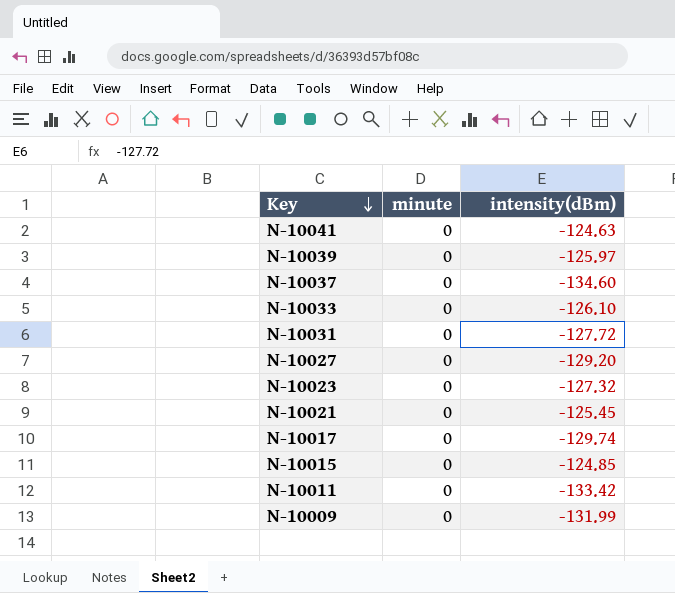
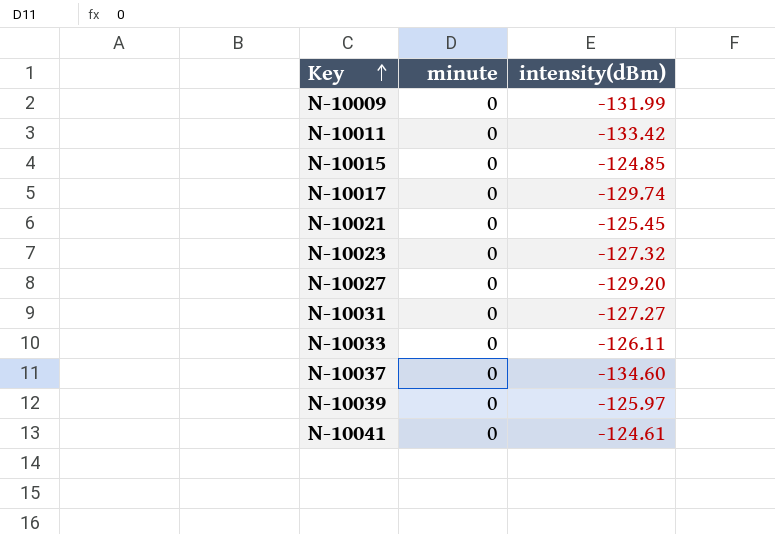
row order: Key descending -> Key ascending
N-10031 | intensity(dBm): -127.72 -> -127.27
N-10033 | intensity(dBm): -126.10 -> -126.11
N-10041 | intensity(dBm): -124.63 -> -124.61

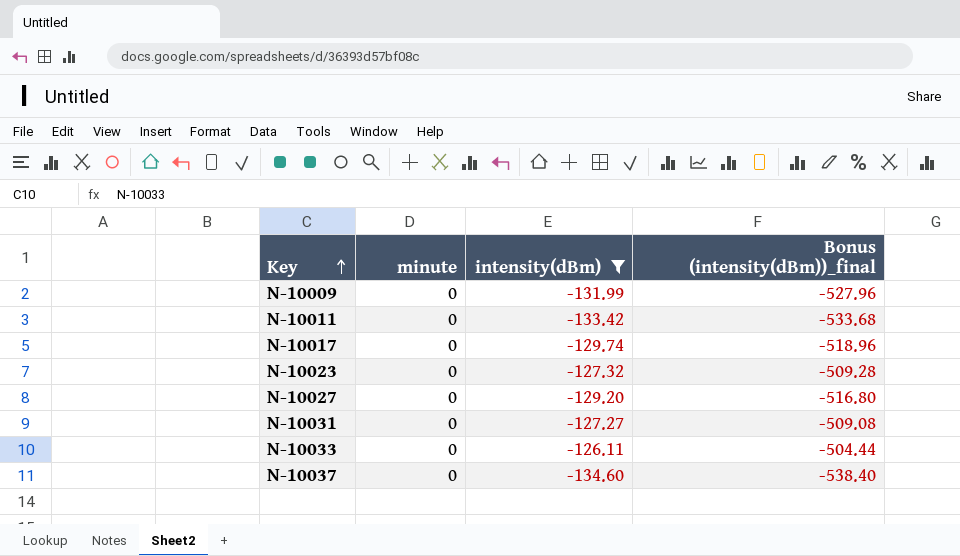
filter: none -> intensity(dBm) <= -126.11
column Bonus (intensity(dBm))_final | formula: none -> [intensity(dBm)] * 4

